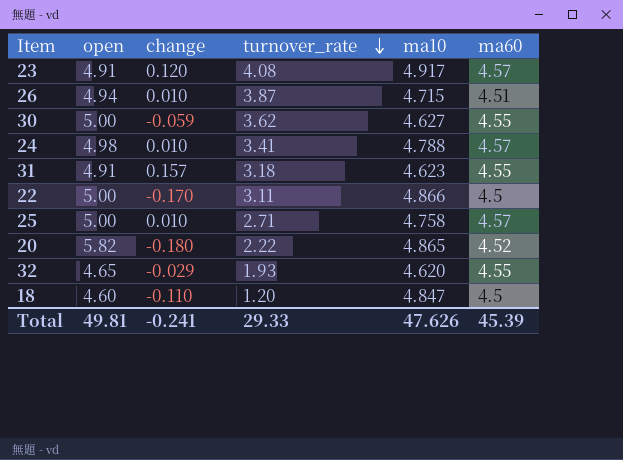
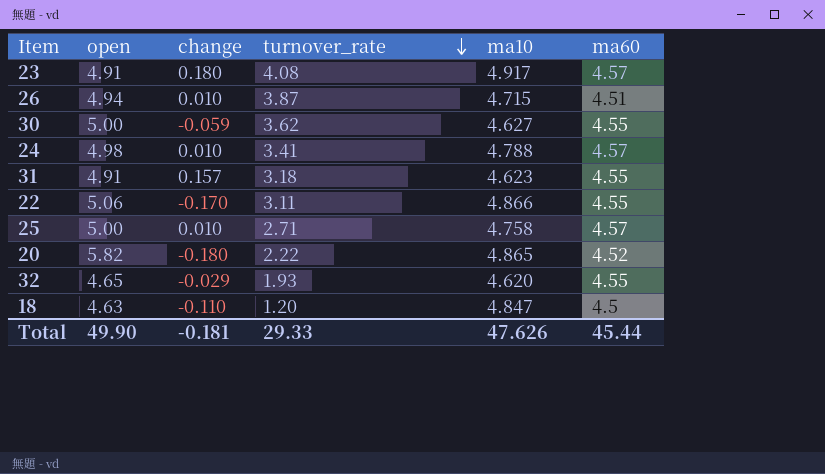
23 | change: 0.120 -> 0.180
22 | open: 5.00 -> 5.06
22 | ma60: 4.5 -> 4.55
18 | open: 4.60 -> 4.63
Total | open: 49.81 -> 49.90
Total | change: -0.241 -> -0.181
Total | ma60: 45.39 -> 45.44

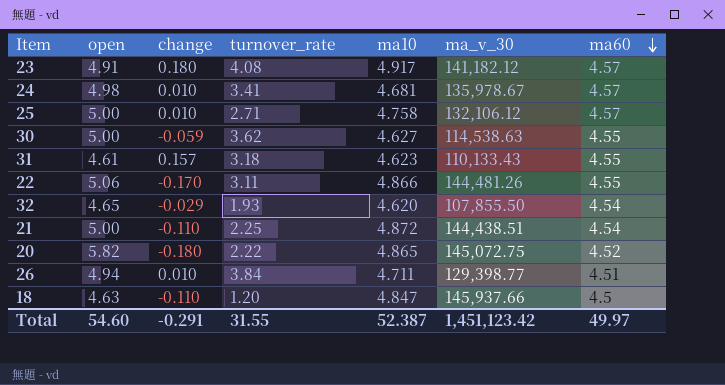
row order: turnover_rate descending -> ma60 descending
column ma_v_30 | position: none -> 6
24 | ma10: 4.788 -> 4.681
31 | open: 4.91 -> 4.61
32 | ma60: 4.55 -> 4.54
row 21: none -> 5.00 | -0.110 | 2.25 | 4.872 | 144,438.51 | 4.54
26 | turnover_rate: 3.87 -> 3.84
26 | ma10: 4.715 -> 4.711
Total | open: 49.90 -> 54.60
Total | change: -0.181 -> -0.291
Total | turnover_rate: 29.33 -> 31.55
Total | ma10: 47.626 -> 52.387
Total | ma60: 45.44 -> 49.97

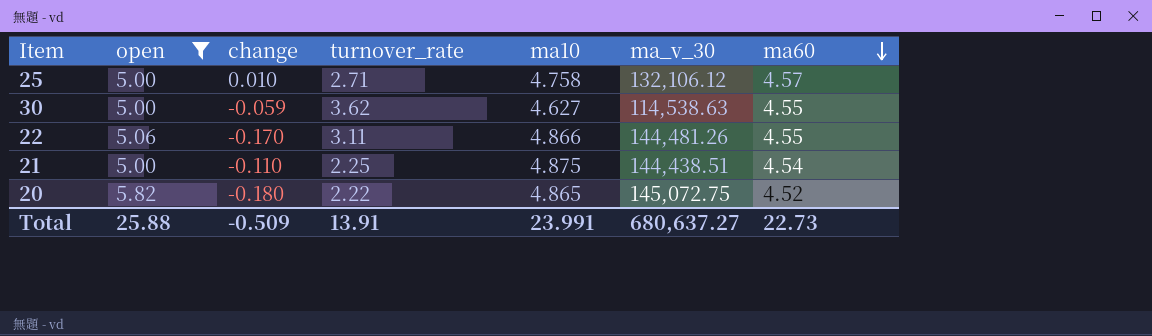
filter: none -> open >= 5.00
21 | ma10: 4.872 -> 4.875
Total | open: 54.60 -> 25.88
Total | change: -0.291 -> -0.509
Total | turnover_rate: 31.55 -> 13.91
Total | ma10: 52.387 -> 23.991
Total | ma_v_30: 1,451,123.42 -> 680,637.27
Total | ma60: 49.97 -> 22.73

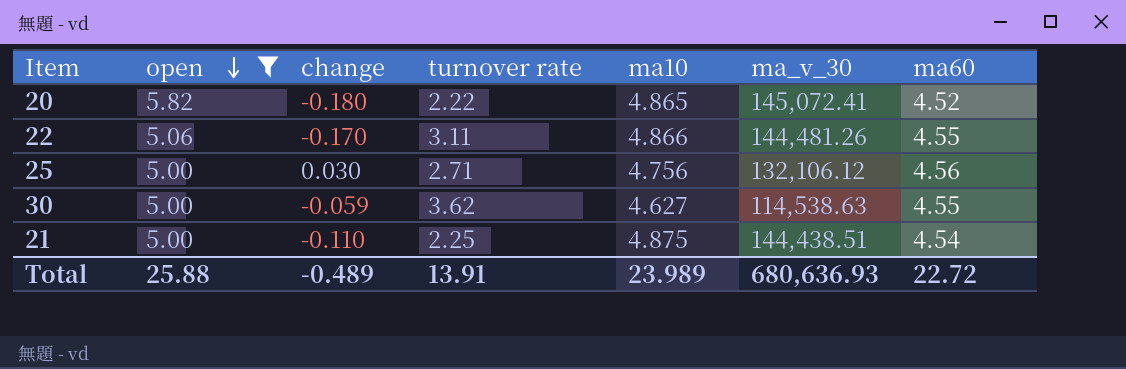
row order: ma60 descending -> open descending
column name: turnover_rate -> turnover rate
20 | ma_v_30: 145,072.75 -> 145,072.41
25 | change: 0.010 -> 0.030
25 | ma10: 4.758 -> 4.756
25 | ma60: 4.57 -> 4.56
Total | change: -0.509 -> -0.489
Total | ma10: 23.991 -> 23.989
Total | ma_v_30: 680,637.27 -> 680,636.93
Total | ma60: 22.73 -> 22.72

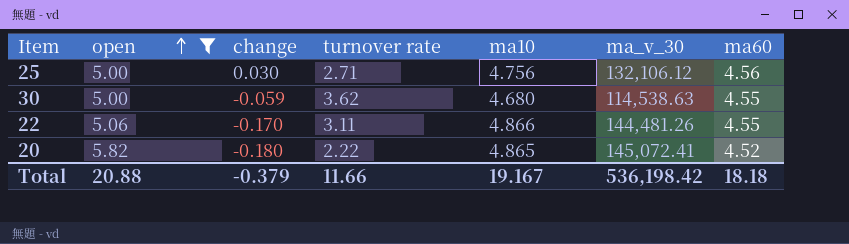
row order: open descending -> open ascending
row 21: 5.00 | -0.110 | 2.25 | 4.875 | 144,438.51 | 4.54 -> none
30 | ma10: 4.627 -> 4.680
Total | open: 25.88 -> 20.88
Total | change: -0.489 -> -0.379
Total | turnover rate: 13.91 -> 11.66
Total | ma10: 23.989 -> 19.167
Total | ma_v_30: 680,636.93 -> 536,198.42
Total | ma60: 22.72 -> 18.18

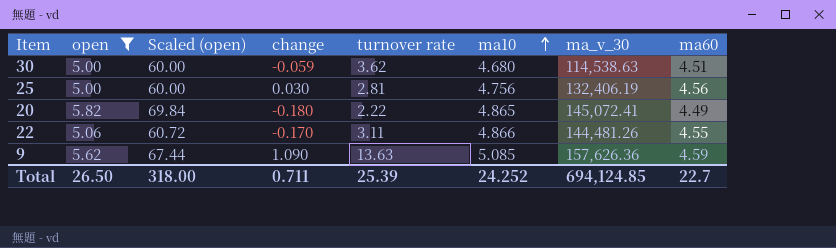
row order: open ascending -> ma10 ascending
column Scaled (open) | formula: none -> [open] * 12
30 | ma60: 4.55 -> 4.51
25 | turnover rate: 2.71 -> 2.81
25 | ma_v_30: 132,106.12 -> 132,406.19
20 | ma60: 4.52 -> 4.49
row 9: none -> 5.62 | 67.44 | 1.090 | 13.63 | 5.085 | 157,626.36 | 4.59
Total | open: 20.88 -> 26.50
Total | change: -0.379 -> 0.711
Total | turnover rate: 11.66 -> 25.39
Total | ma10: 19.167 -> 24.252
Total | ma_v_30: 536,198.42 -> 694,124.85
Total | ma60: 18.18 -> 22.7

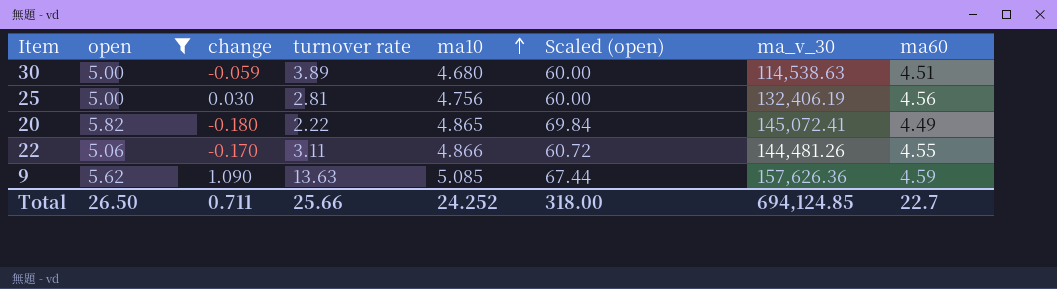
column Scaled (open) | position: 3 -> 6
30 | turnover rate: 3.62 -> 3.89
Total | turnover rate: 25.39 -> 25.66

